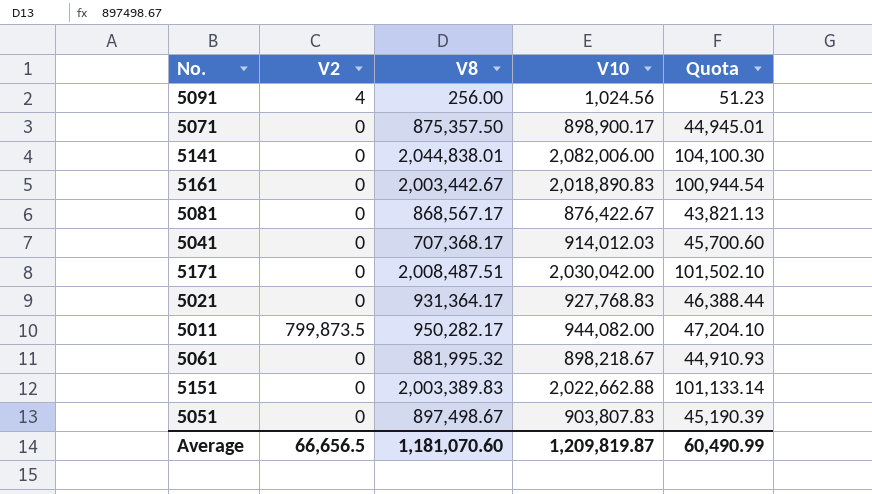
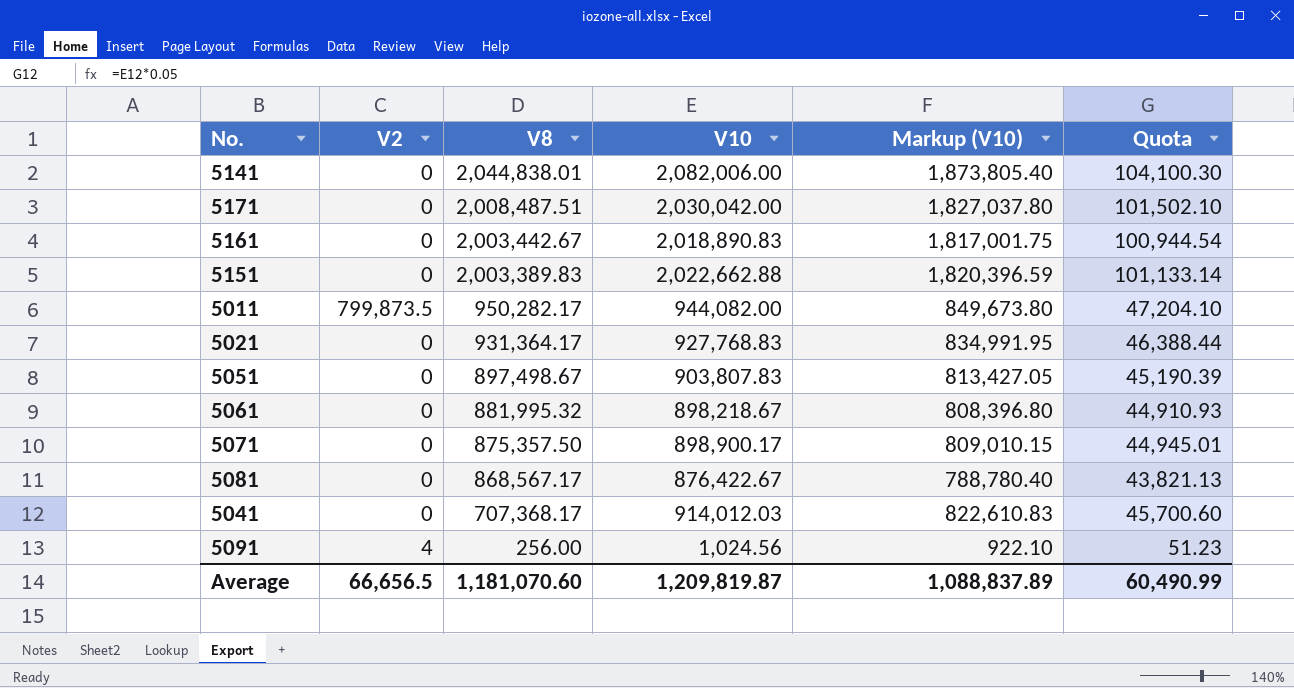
row order: none -> V8 descending
column Markup (V10) | formula: none -> [V10] * 0.9

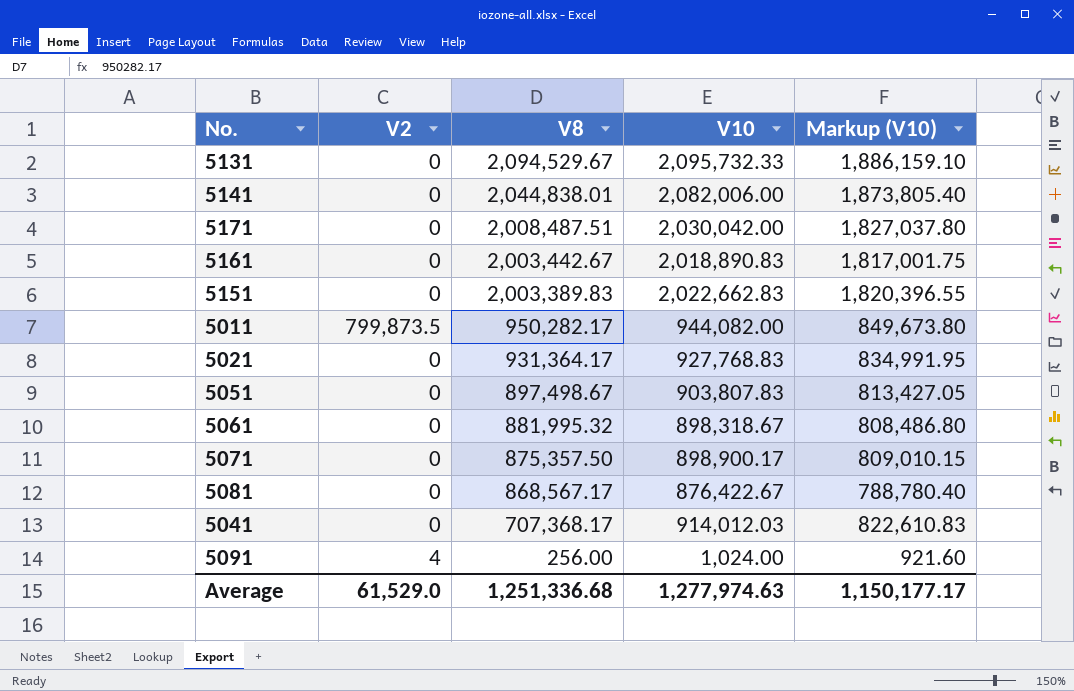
column Quota | formula: [V10] * 0.05 -> none
row 5131: none -> 0 | 2,094,529.67 | 2,095,732.33 | 1,886,159.10
5151 | V10: 2,022,662.88 -> 2,022,662.83
5151 | Markup (V10): 1,820,396.59 -> 1,820,396.55
5061 | V10: 898,218.67 -> 898,318.67
5061 | Markup (V10): 808,396.80 -> 808,486.80
5091 | V10: 1,024.56 -> 1,024.00
5091 | Markup (V10): 922.10 -> 921.60
Average | V2: 66,656.5 -> 61,529.0
Average | V8: 1,181,070.60 -> 1,251,336.68
Average | V10: 1,209,819.87 -> 1,277,974.63
Average | Markup (V10): 1,088,837.89 -> 1,150,177.17

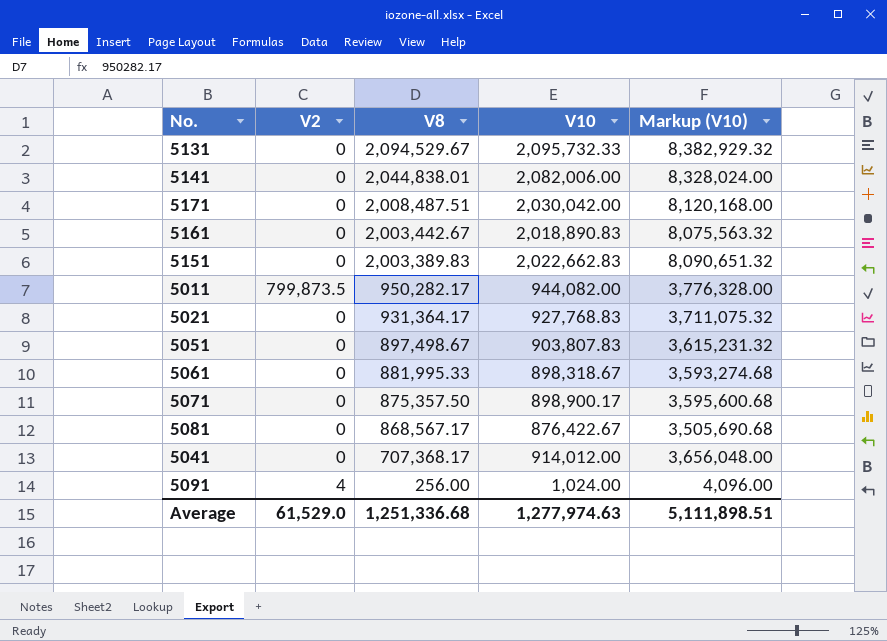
column Markup (V10) | formula: [V10] * 0.9 -> [V10] * 4
5061 | V8: 881,995.32 -> 881,995.33
5041 | V10: 914,012.03 -> 914,012.00
Average | Markup (V10): 1,150,177.17 -> 5,111,898.51

